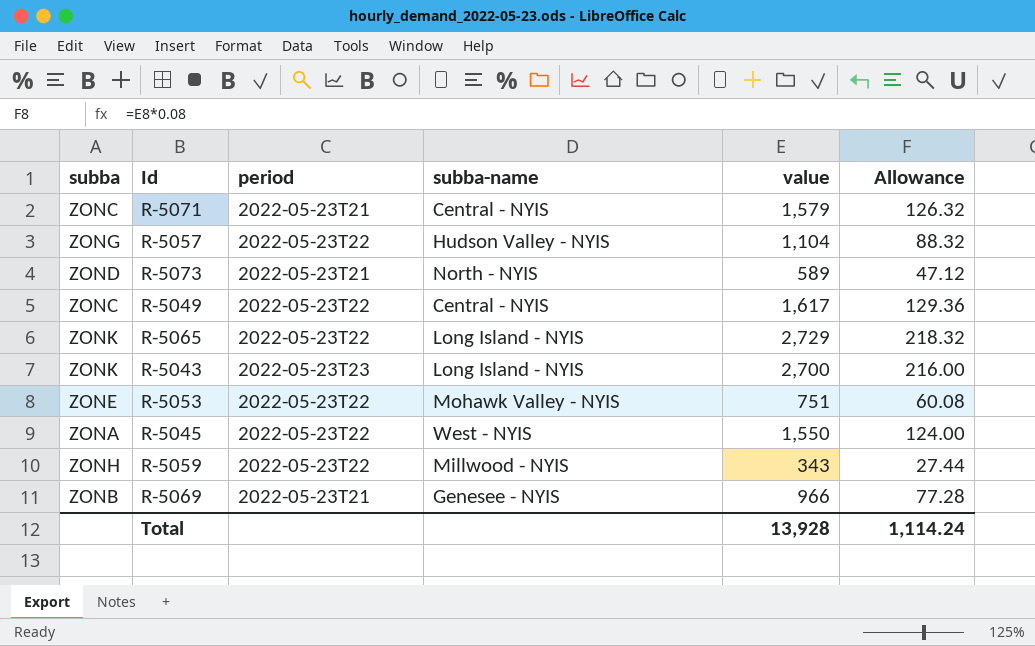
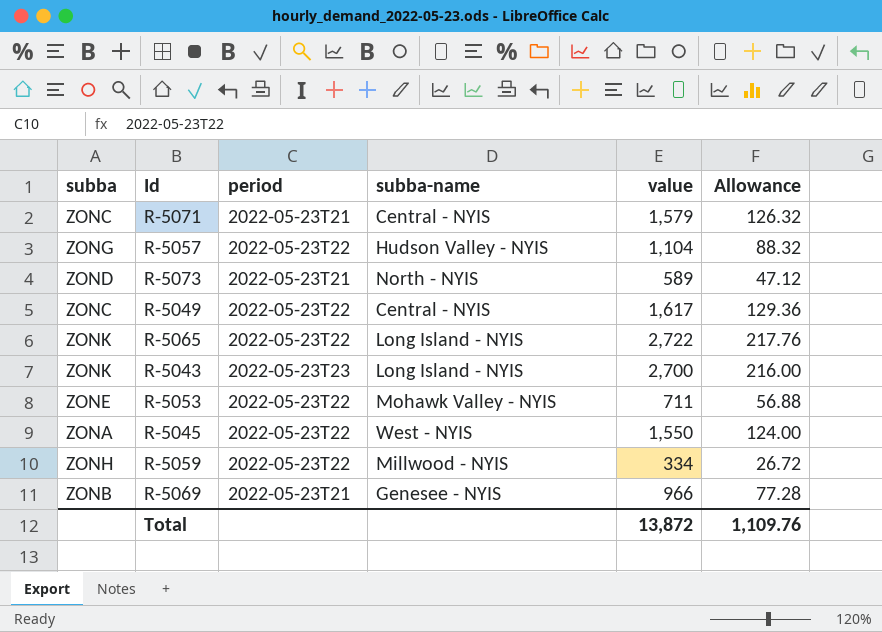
R-5065 | value: 2,729 -> 2,722
R-5065 | Allowance: 218.32 -> 217.76
R-5053 | value: 751 -> 711
R-5053 | Allowance: 60.08 -> 56.88
R-5059 | value: 343 -> 334
R-5059 | Allowance: 27.44 -> 26.72
Total | value: 13,928 -> 13,872
Total | Allowance: 1,114.24 -> 1,109.76

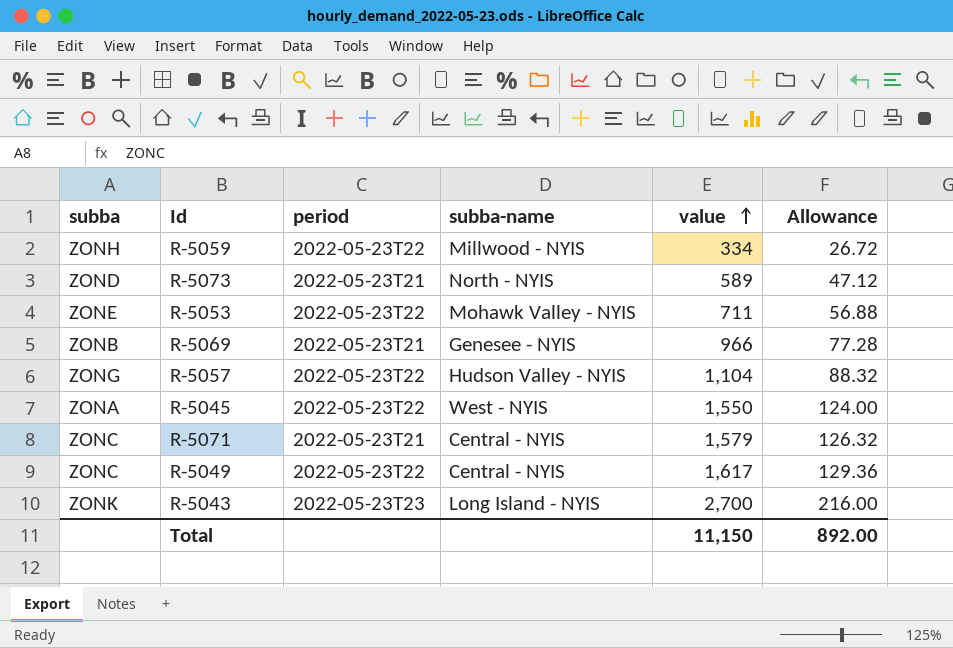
row order: none -> value ascending
row R-5065: ZONK | 2022-05-23T22 | Long Island - NYIS | 2,722 | 217.76 -> none
Total | value: 13,872 -> 11,150
Total | Allowance: 1,109.76 -> 892.00

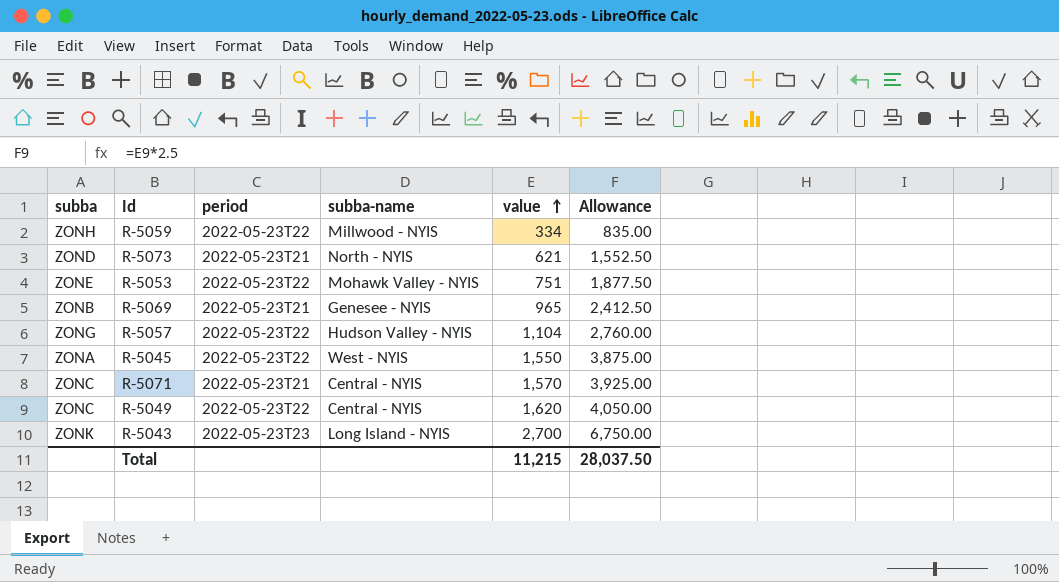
column Allowance | formula: [value] * 0.08 -> [value] * 2.5
R-5073 | value: 589 -> 621
R-5053 | value: 711 -> 751
R-5069 | value: 966 -> 965
R-5071 | value: 1,579 -> 1,570
R-5049 | value: 1,617 -> 1,620
Total | value: 11,150 -> 11,215
Total | Allowance: 892.00 -> 28,037.50

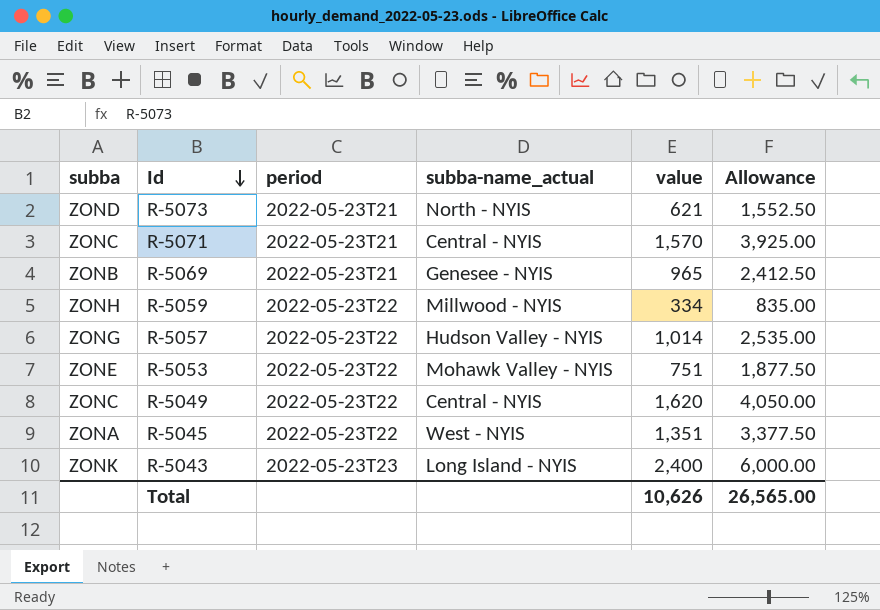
row order: value ascending -> Id descending
column name: subba-name -> subba-name_actual
R-5057 | value: 1,104 -> 1,014
R-5057 | Allowance: 2,760.00 -> 2,535.00
R-5045 | value: 1,550 -> 1,351
R-5045 | Allowance: 3,875.00 -> 3,377.50
R-5043 | value: 2,700 -> 2,400
R-5043 | Allowance: 6,750.00 -> 6,000.00
Total | value: 11,215 -> 10,626
Total | Allowance: 28,037.50 -> 26,565.00

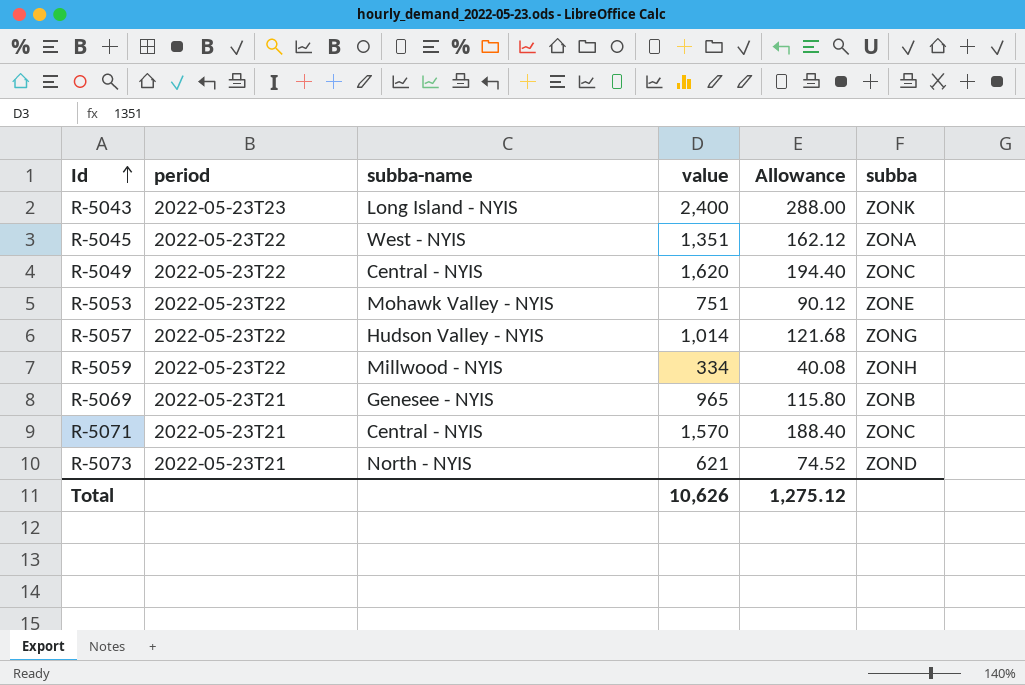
row order: Id descending -> Id ascending
column name: subba-name_actual -> subba-name
column Allowance | formula: [value] * 2.5 -> [value] * 0.12
column subba | position: 1 -> 6
Total | Allowance: 26,565.00 -> 1,275.12

